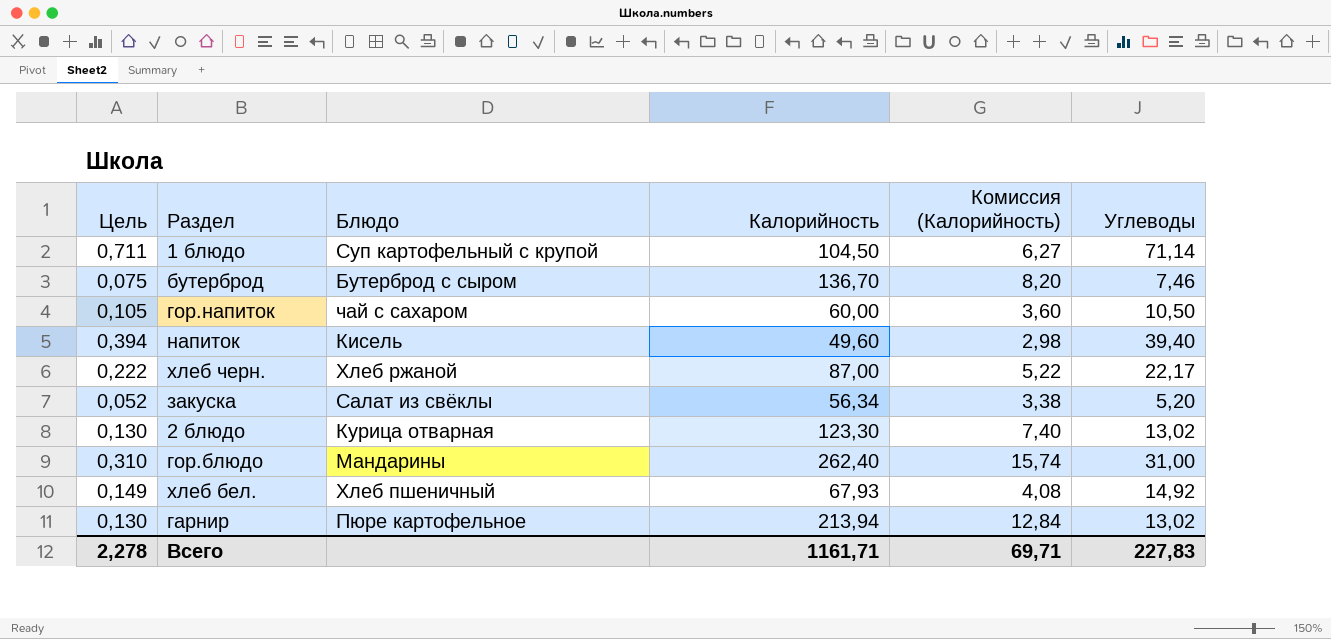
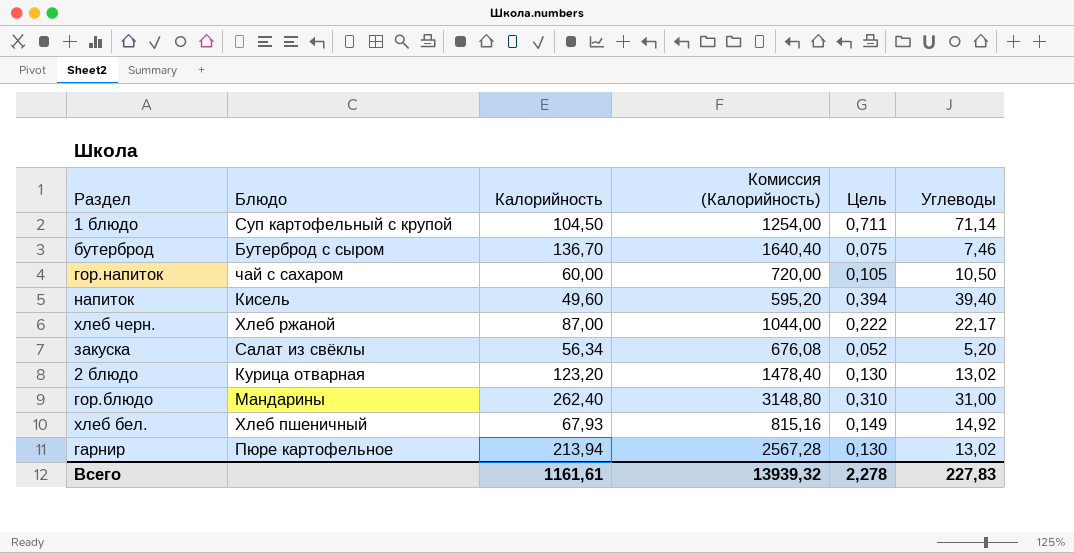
column Комиссия (Калорийность) | formula: [Калорийность] * 0,06 -> [Калорийность] * 12
column Цель | position: 1 -> 5
2 блюдо | Калорийность: 123,30 -> 123,20
Всего | Калорийность: 1161,71 -> 1161,61
Всего | Комиссия (Калорийность): 69,71 -> 13939,32

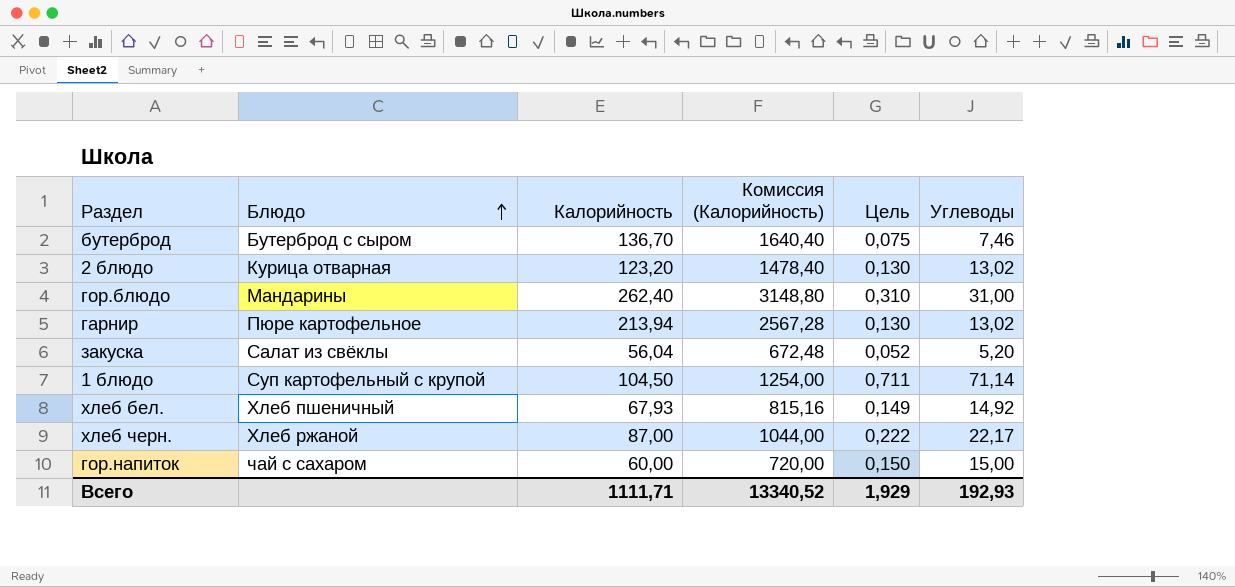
row order: none -> Блюдо ascending
row напиток: Кисель | 49,60 | 595,20 | 0,394 | 39,40 -> none
закуска | Калорийность: 56,34 -> 56,04
закуска | Комиссия (Калорийность): 676,08 -> 672,48
гор.напиток | Цель: 0,105 -> 0,150
гор.напиток | Углеводы: 10,50 -> 15,00
Всего | Калорийность: 1161,61 -> 1111,71
Всего | Комиссия (Калорийность): 13939,32 -> 13340,52
Всего | Цель: 2,278 -> 1,929
Всего | Углеводы: 227,83 -> 192,93

